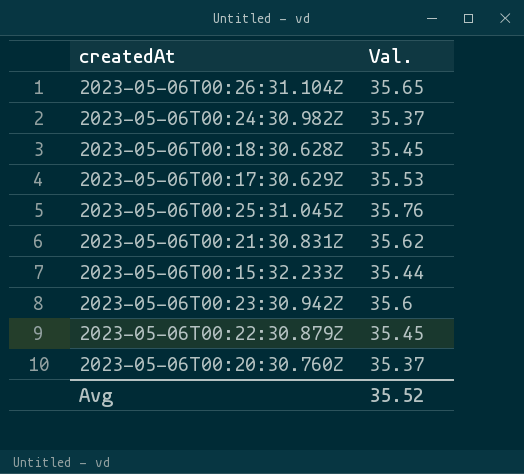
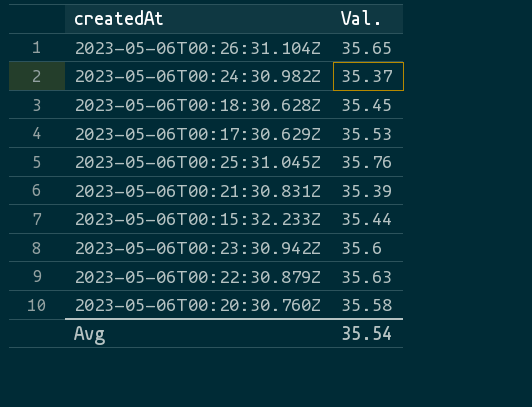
2023-05-06T00:21:30.831Z | Val.: 35.62 -> 35.39
2023-05-06T00:22:30.879Z | Val.: 35.45 -> 35.63
2023-05-06T00:20:30.760Z | Val.: 35.37 -> 35.58
Avg | Val.: 35.52 -> 35.54

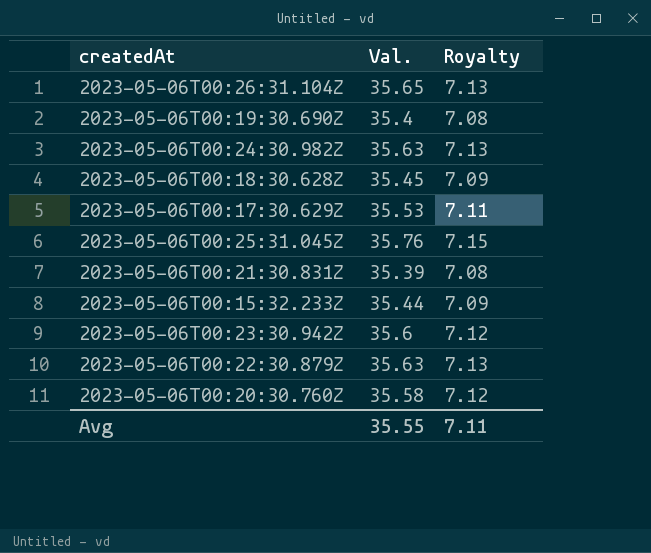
column Royalty | formula: none -> [Val.] * 0.2
row 2023-05-06T00:19:30.690Z: none -> 35.4 | 7.08
2023-05-06T00:24:30.982Z | Val.: 35.37 -> 35.63
Avg | Val.: 35.54 -> 35.55

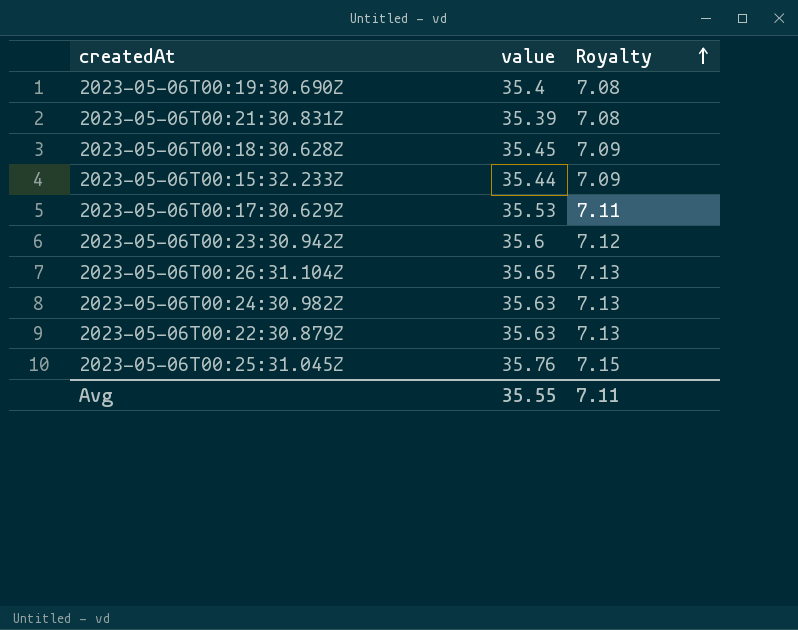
row order: none -> Royalty ascending
column name: Val. -> value
row 2023-05-06T00:20:30.760Z: 35.58 | 7.12 -> none

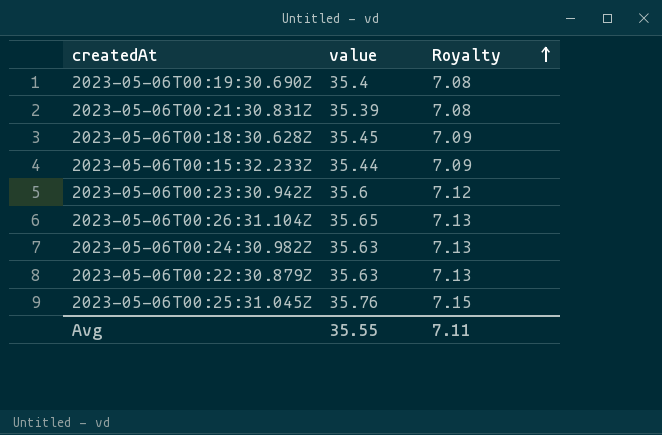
row 2023-05-06T00:17:30.629Z: 35.53 | 7.11 -> none

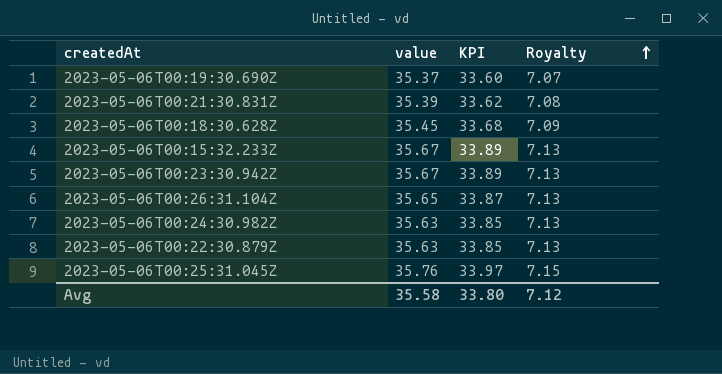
column KPI | formula: none -> [value] * 0.95
2023-05-06T00:19:30.690Z | value: 35.4 -> 35.37
2023-05-06T00:19:30.690Z | Royalty: 7.08 -> 7.07
2023-05-06T00:15:32.233Z | value: 35.44 -> 35.67
2023-05-06T00:15:32.233Z | Royalty: 7.09 -> 7.13
2023-05-06T00:23:30.942Z | value: 35.6 -> 35.67
2023-05-06T00:23:30.942Z | Royalty: 7.12 -> 7.13
Avg | value: 35.55 -> 35.58
Avg | Royalty: 7.11 -> 7.12

